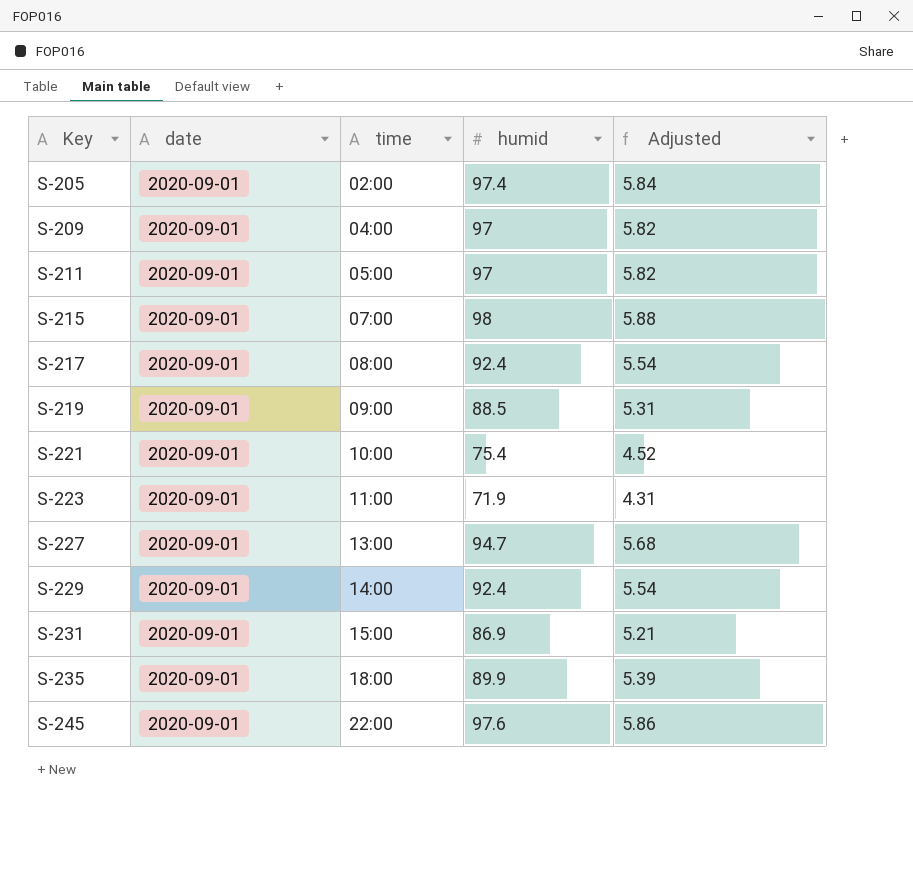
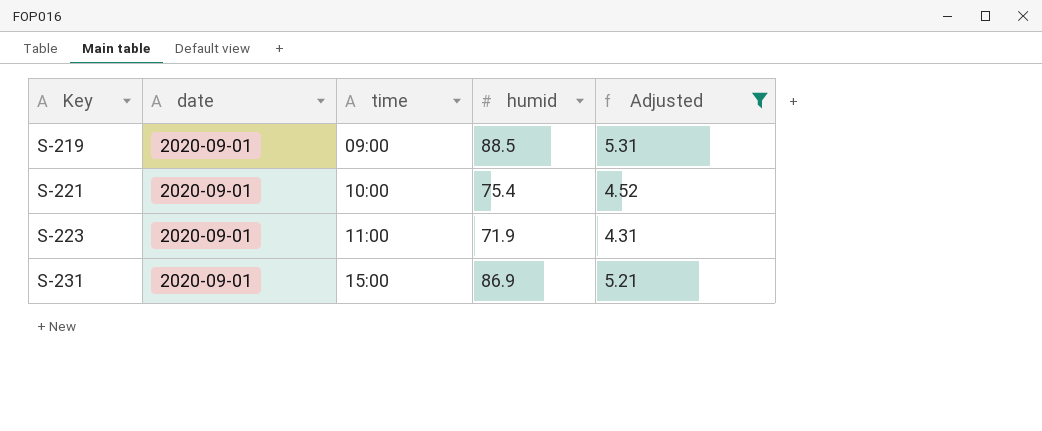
filter: none -> Adjusted <= 5.31

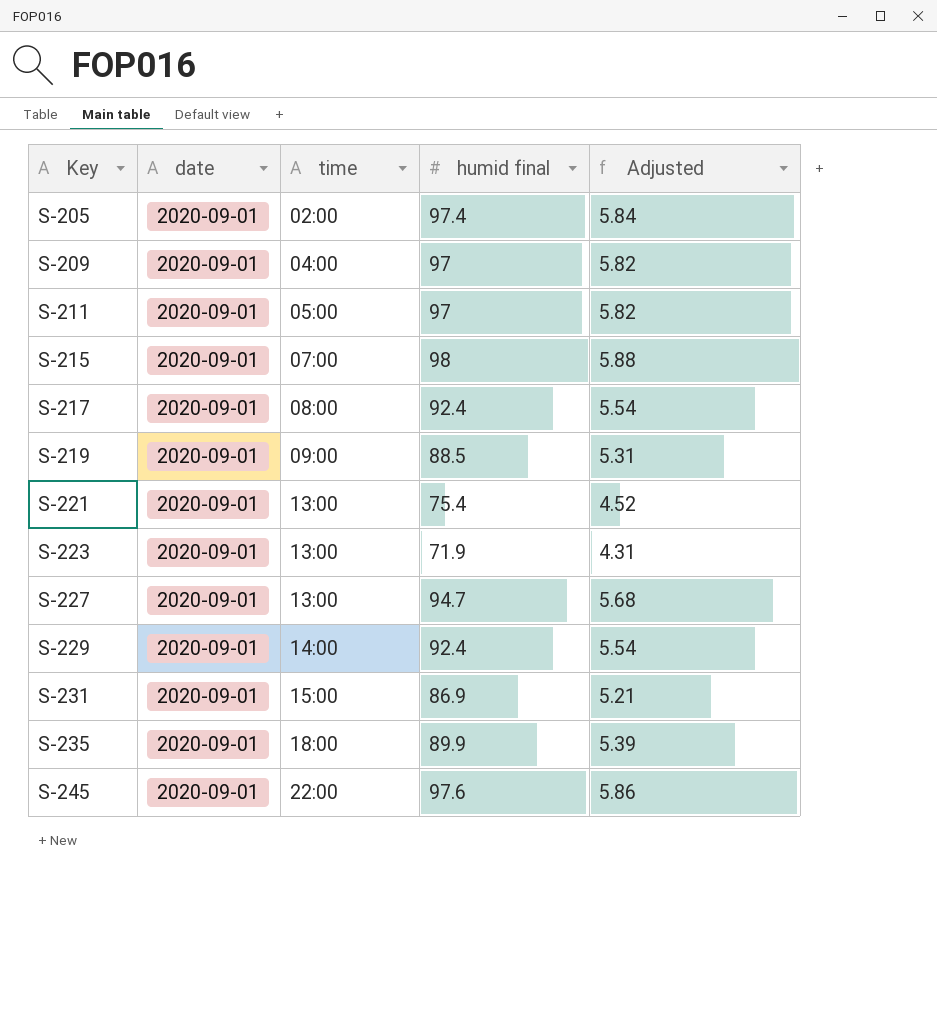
filter: Adjusted <= 5.31 -> none
column name: humid -> humid final
S-221 | time: 10:00 -> 13:00
S-223 | time: 11:00 -> 13:00

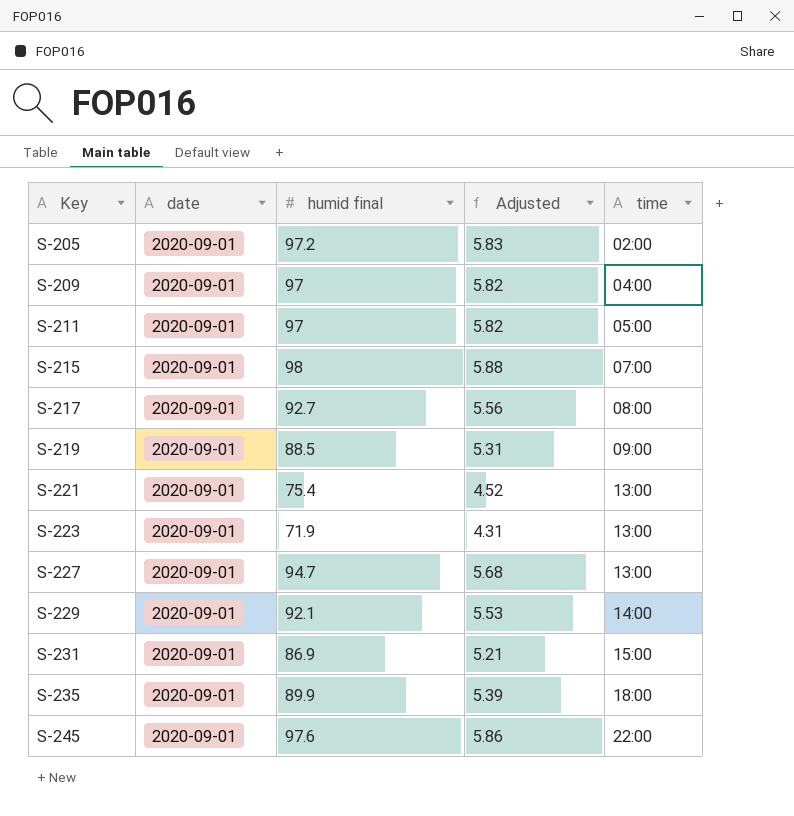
column time | position: 3 -> 5
S-205 | humid final: 97.4 -> 97.2
S-205 | Adjusted: 5.84 -> 5.83
S-217 | humid final: 92.4 -> 92.7
S-217 | Adjusted: 5.54 -> 5.56
S-229 | humid final: 92.4 -> 92.1
S-229 | Adjusted: 5.54 -> 5.53

